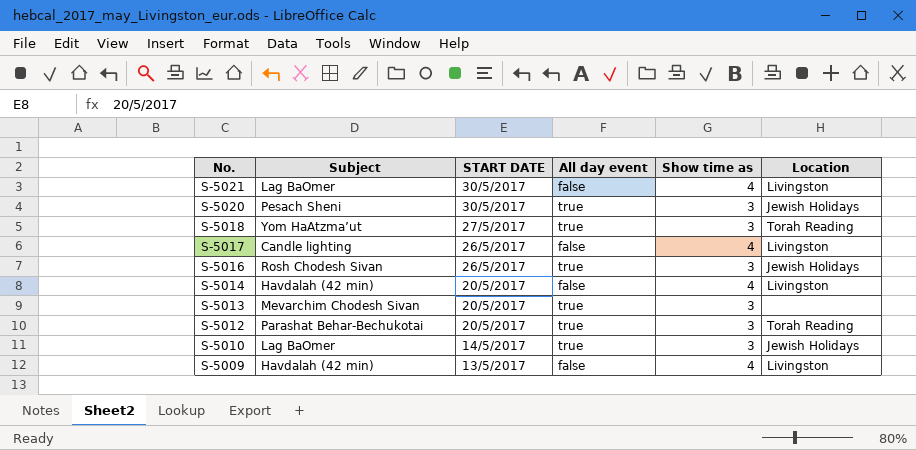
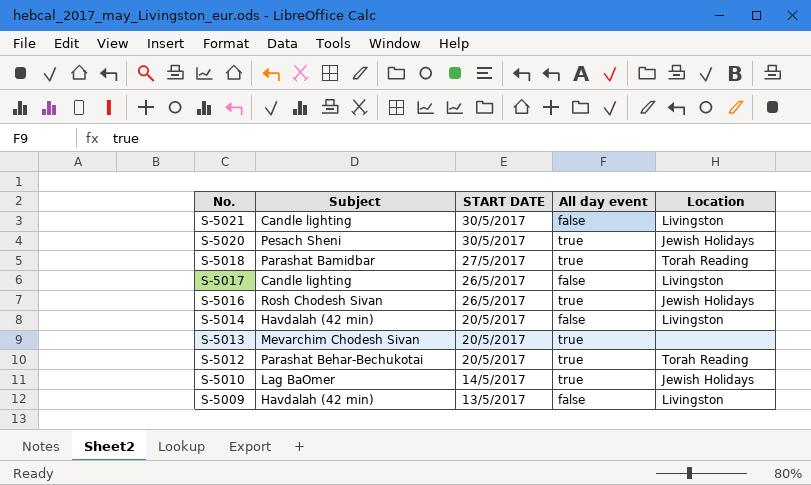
column Show time as | position: 5 -> none
S-5021 | Subject: Lag BaOmer -> Candle lighting
S-5018 | Subject: Yom HaAtzma’ut -> Parashat Bamidbar

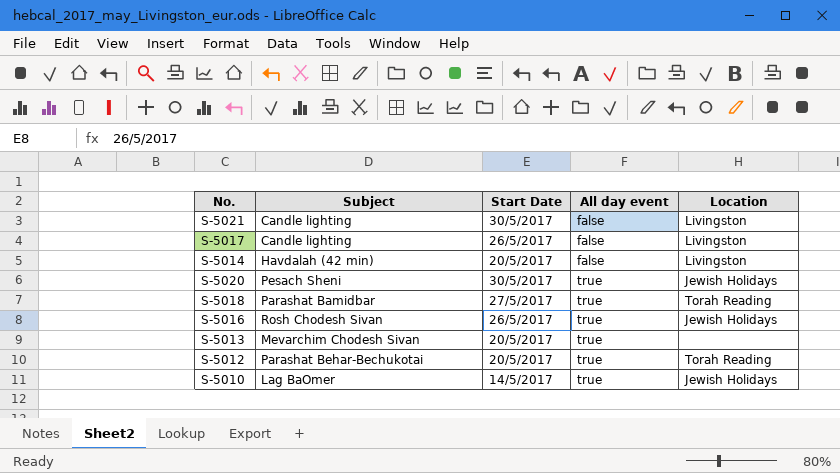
row order: No. descending -> All day event ascending
column name: START DATE -> Start Date
row S-5009: Havdalah (42 min) | 13/5/2017 | false | Livingston -> none

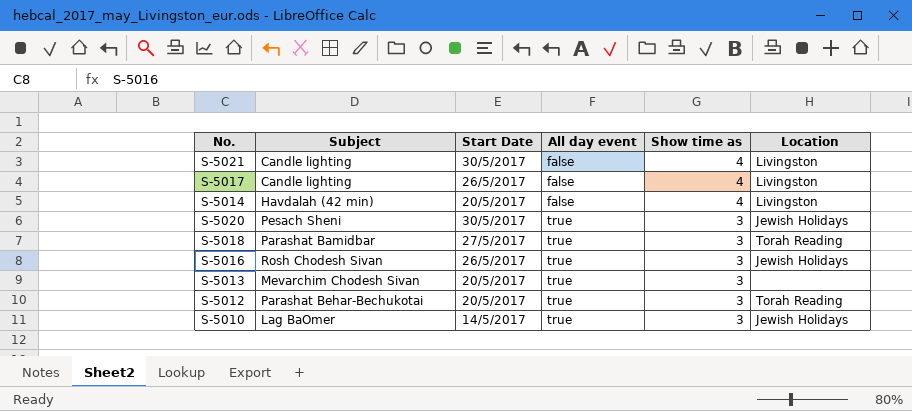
column Show time as | position: none -> 5

